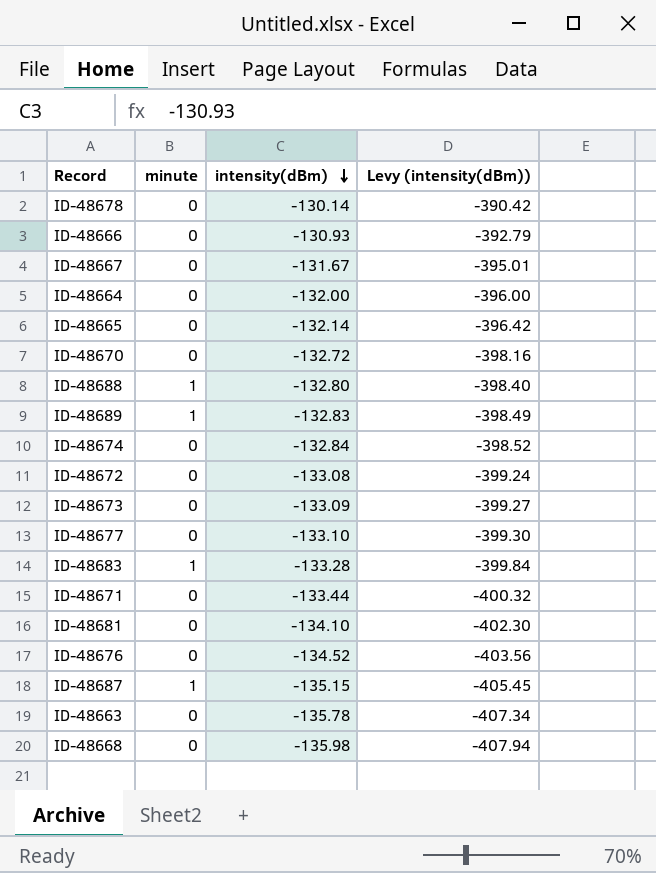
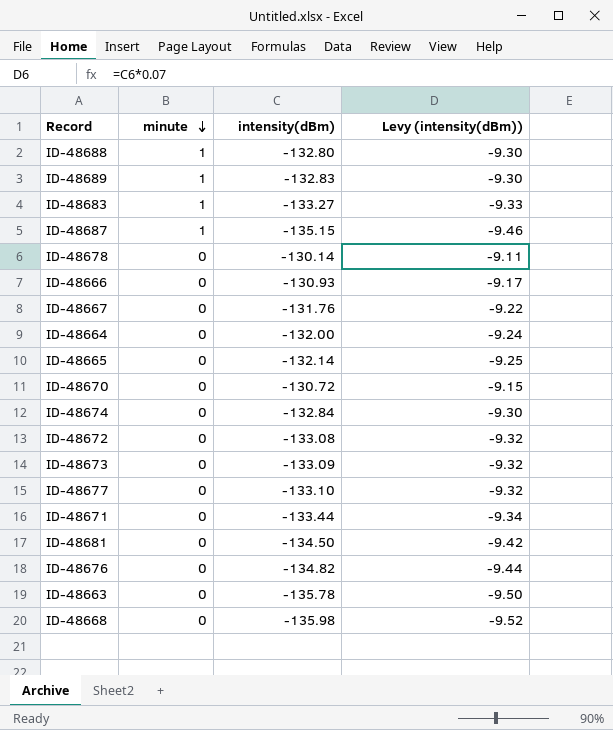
row order: intensity(dBm) descending -> minute descending
column Levy (intensity(dBm)) | formula: [intensity(dBm)] * 3 -> [intensity(dBm)] * 0.07
ID-48683 | intensity(dBm): -133.28 -> -133.27
ID-48667 | intensity(dBm): -131.67 -> -131.76
ID-48670 | intensity(dBm): -132.72 -> -130.72
ID-48681 | intensity(dBm): -134.10 -> -134.50
ID-48676 | intensity(dBm): -134.52 -> -134.82

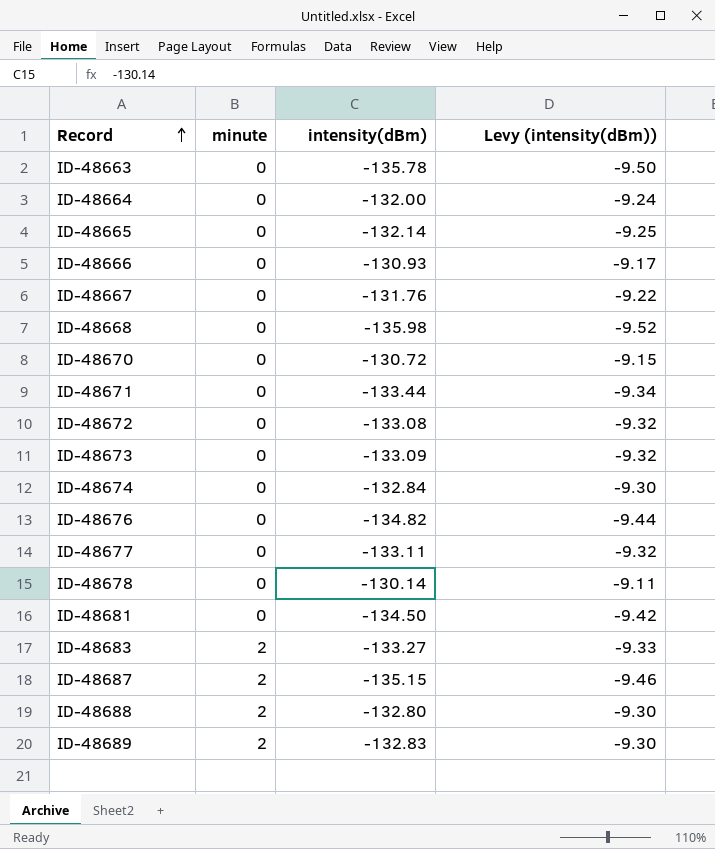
row order: minute descending -> Record ascending
ID-48677 | intensity(dBm): -133.10 -> -133.11
ID-48683 | minute: 1 -> 2
ID-48687 | minute: 1 -> 2
ID-48688 | minute: 1 -> 2
ID-48689 | minute: 1 -> 2

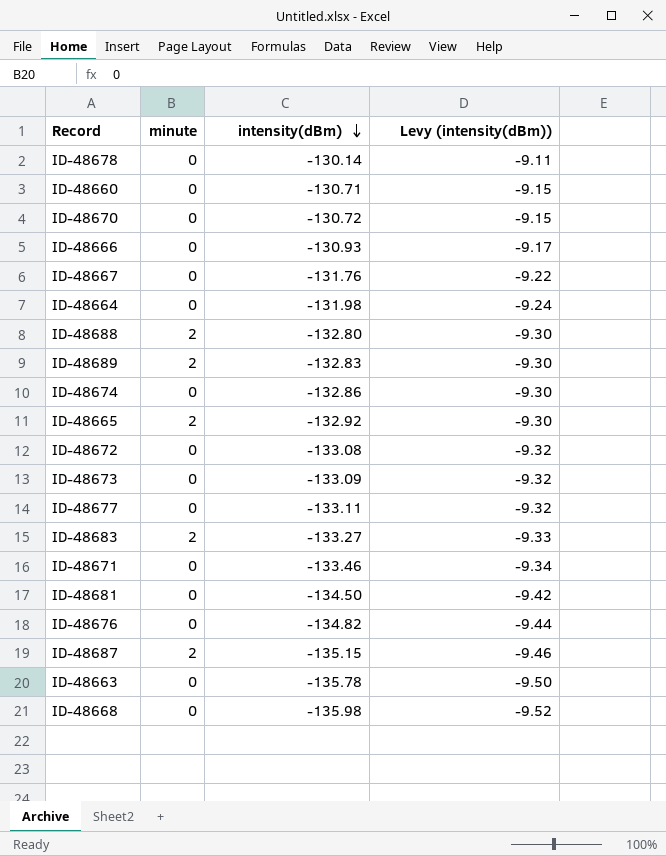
row order: Record ascending -> intensity(dBm) descending
row ID-48660: none -> 0 | -130.71 | -9.15
ID-48664 | intensity(dBm): -132.00 -> -131.98
ID-48674 | intensity(dBm): -132.84 -> -132.86
ID-48665 | minute: 0 -> 2
ID-48665 | intensity(dBm): -132.14 -> -132.92
ID-48665 | Levy (intensity(dBm)): -9.25 -> -9.30
ID-48671 | intensity(dBm): -133.44 -> -133.46

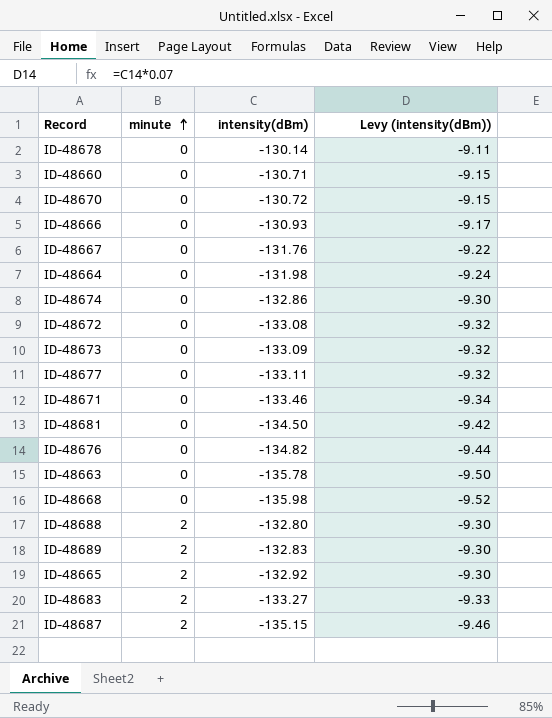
row order: intensity(dBm) descending -> minute ascending

